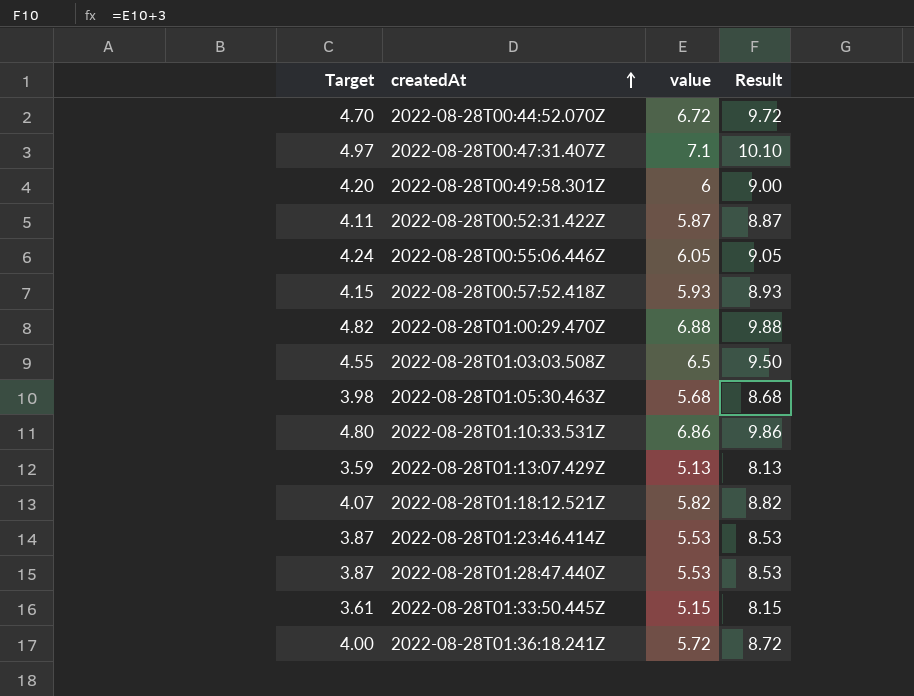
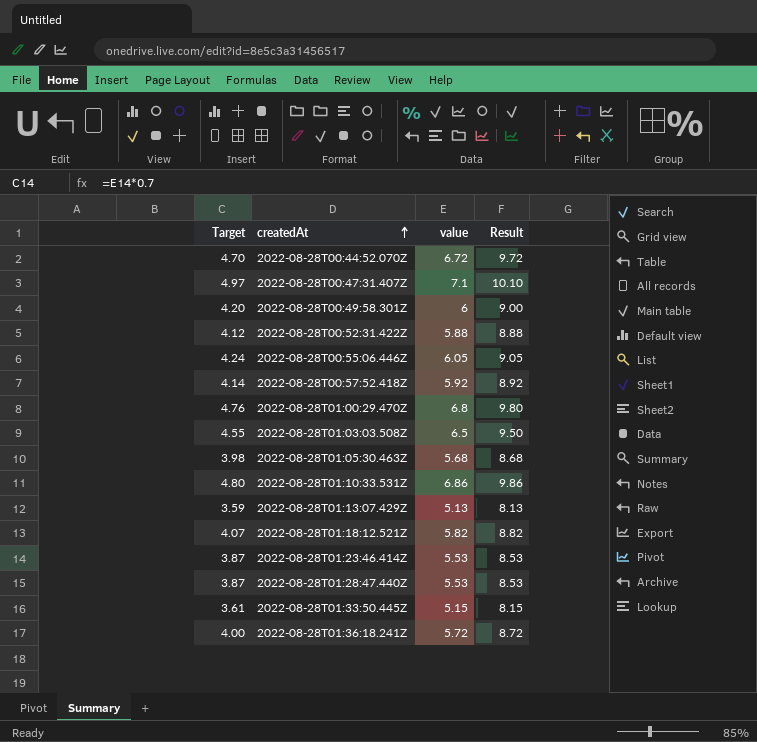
2022-08-28T00:52:31.422Z | Target: 4.11 -> 4.12
2022-08-28T00:52:31.422Z | value: 5.87 -> 5.88
2022-08-28T00:52:31.422Z | Result: 8.87 -> 8.88
2022-08-28T00:57:52.418Z | Target: 4.15 -> 4.14
2022-08-28T00:57:52.418Z | value: 5.93 -> 5.92
2022-08-28T00:57:52.418Z | Result: 8.93 -> 8.92
2022-08-28T01:00:29.470Z | Target: 4.82 -> 4.76
2022-08-28T01:00:29.470Z | value: 6.88 -> 6.8
2022-08-28T01:00:29.470Z | Result: 9.88 -> 9.80

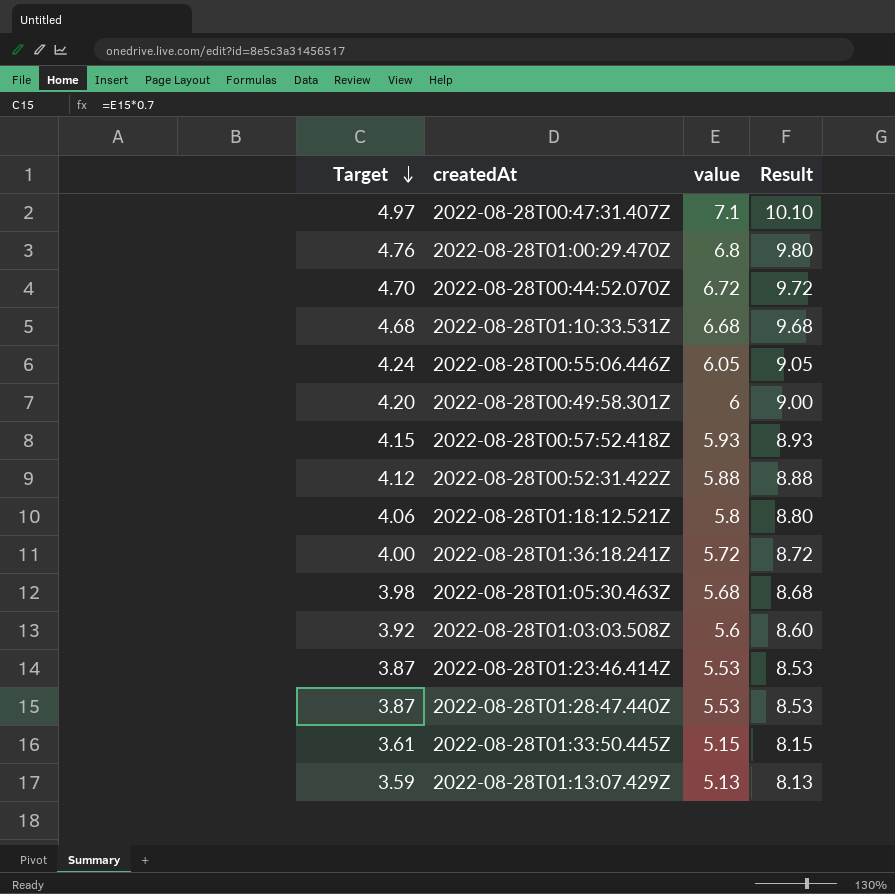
row order: createdAt ascending -> Target descending
2022-08-28T01:10:33.531Z | Target: 4.80 -> 4.68
2022-08-28T01:10:33.531Z | value: 6.86 -> 6.68
2022-08-28T01:10:33.531Z | Result: 9.86 -> 9.68
2022-08-28T00:57:52.418Z | Target: 4.14 -> 4.15
2022-08-28T00:57:52.418Z | value: 5.92 -> 5.93
2022-08-28T00:57:52.418Z | Result: 8.92 -> 8.93
2022-08-28T01:18:12.521Z | Target: 4.07 -> 4.06
2022-08-28T01:18:12.521Z | value: 5.82 -> 5.8
2022-08-28T01:18:12.521Z | Result: 8.82 -> 8.80
2022-08-28T01:03:03.508Z | Target: 4.55 -> 3.92
2022-08-28T01:03:03.508Z | value: 6.5 -> 5.6
2022-08-28T01:03:03.508Z | Result: 9.50 -> 8.60

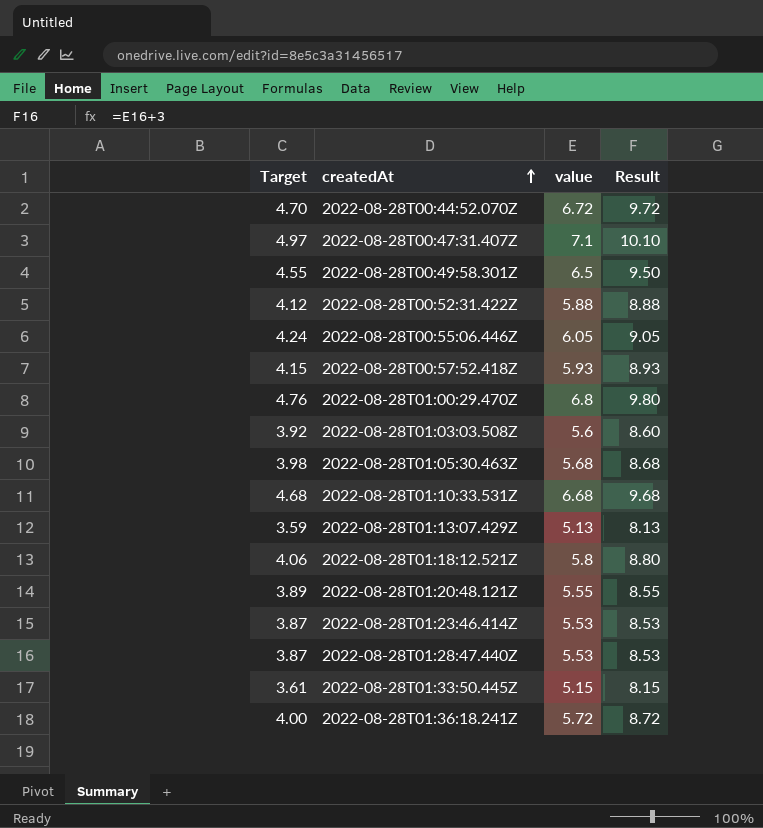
row order: Target descending -> createdAt ascending
2022-08-28T00:49:58.301Z | Target: 4.20 -> 4.55
2022-08-28T00:49:58.301Z | value: 6 -> 6.5
2022-08-28T00:49:58.301Z | Result: 9.00 -> 9.50
row 2022-08-28T01:20:48.121Z: none -> 3.89 | 5.55 | 8.55

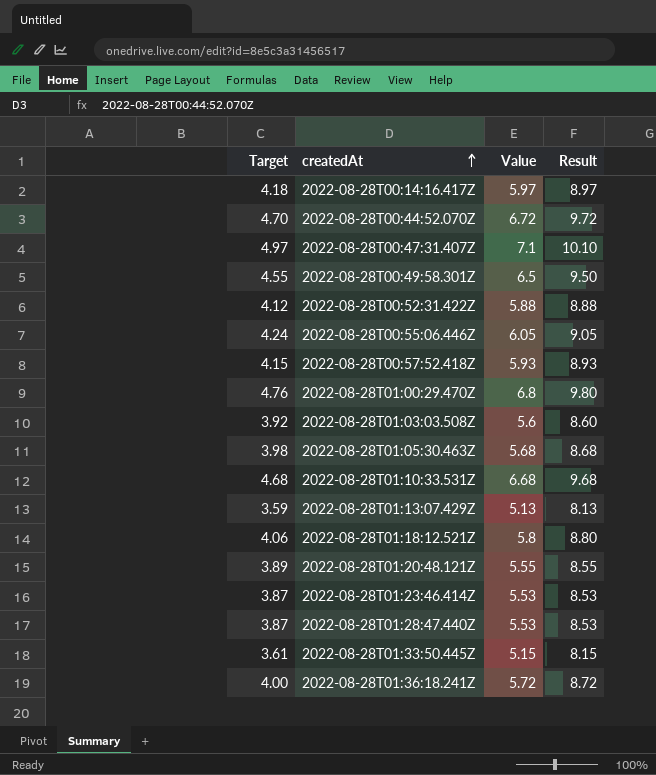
column name: value -> Value
row 2022-08-28T00:14:16.417Z: none -> 4.18 | 5.97 | 8.97

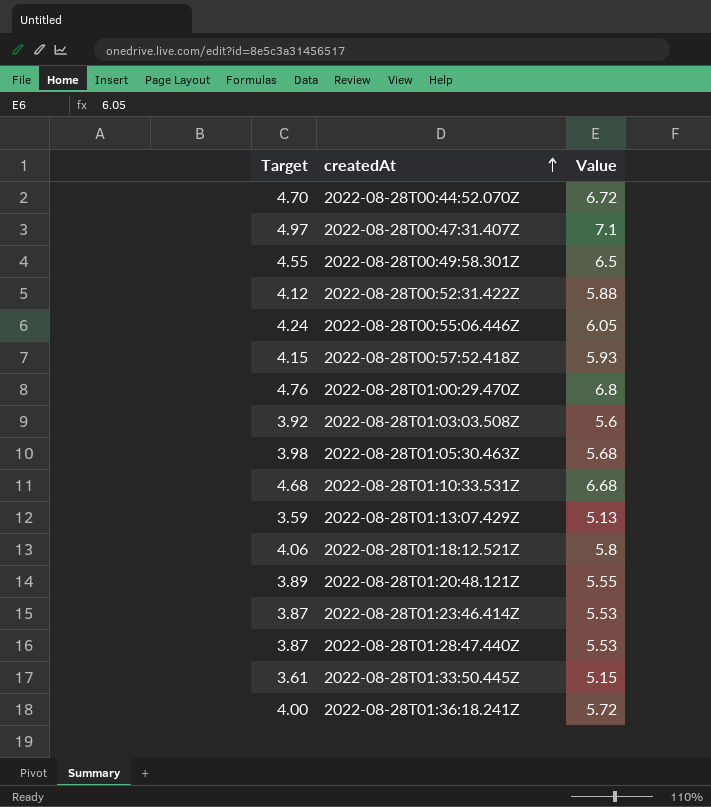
column Result | formula: [Value] + 3 -> none
row 2022-08-28T00:14:16.417Z: 4.18 | 5.97 | 8.97 -> none

